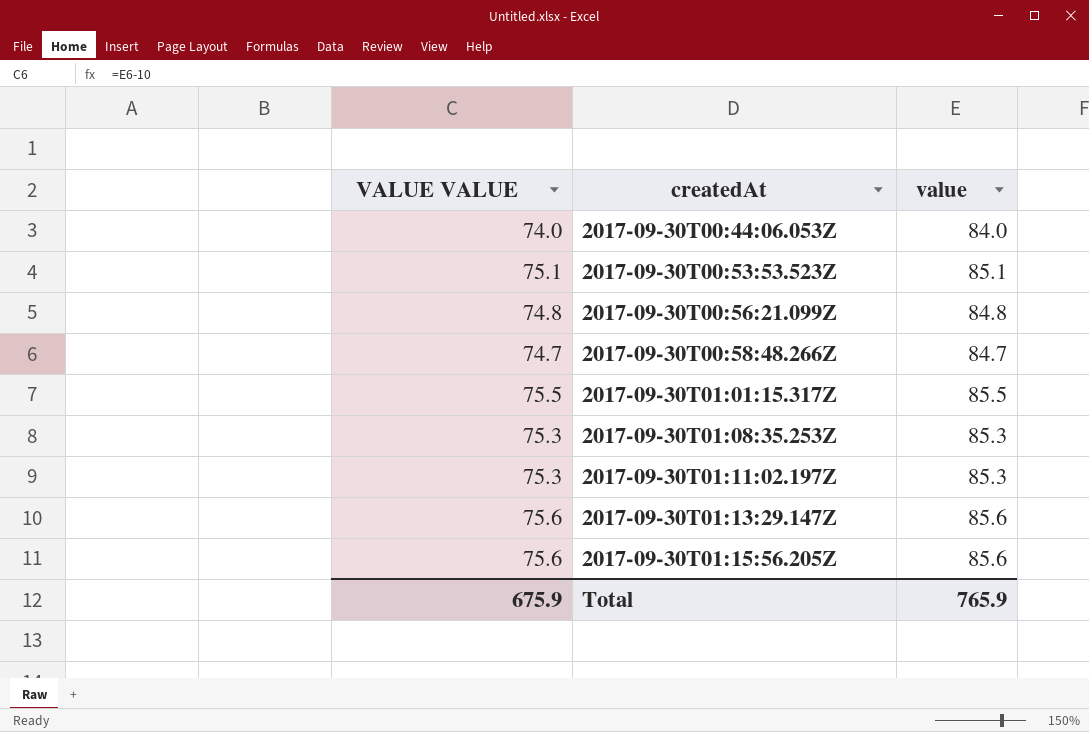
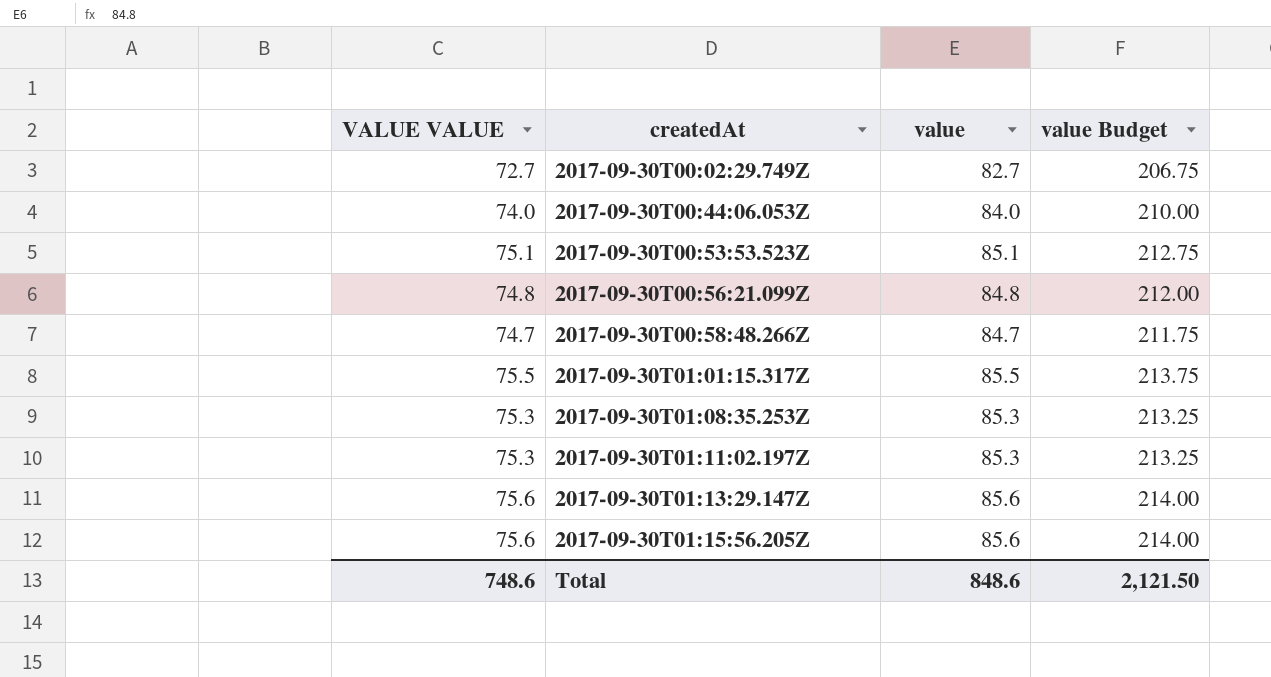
column value Budget | formula: none -> [value] * 2.5
row 2017-09-30T00:02:29.749Z: none -> 72.7 | 82.7 | 206.75
Total | VALUE VALUE: 675.9 -> 748.6
Total | value: 765.9 -> 848.6

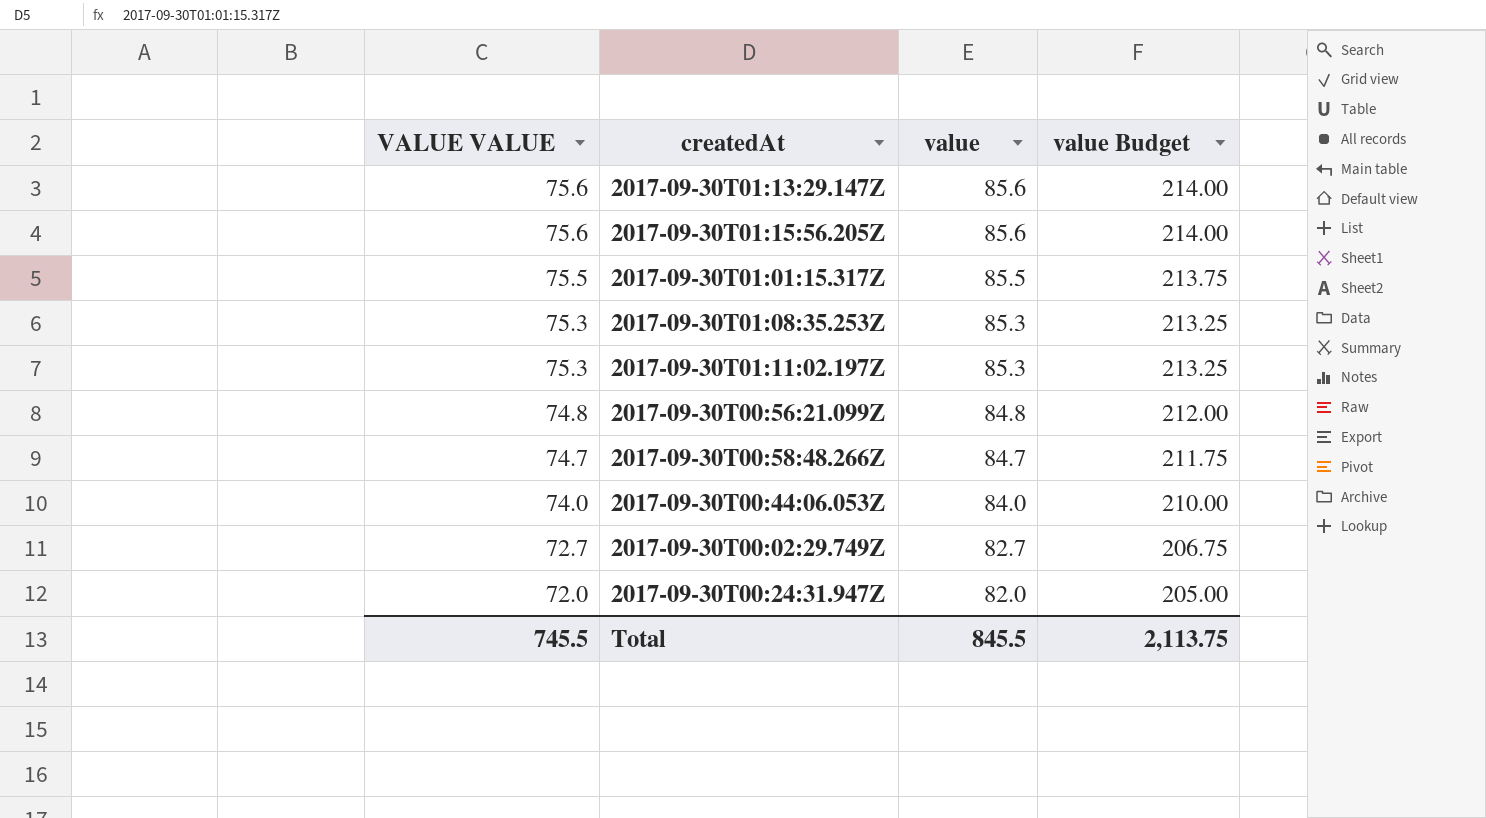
row order: createdAt ascending -> VALUE VALUE descending
row 2017-09-30T00:53:53.523Z: 75.1 | 85.1 | 212.75 -> none
row 2017-09-30T00:24:31.947Z: none -> 72.0 | 82.0 | 205.00
Total | VALUE VALUE: 748.6 -> 745.5
Total | value: 848.6 -> 845.5
Total | value Budget: 2,121.50 -> 2,113.75

